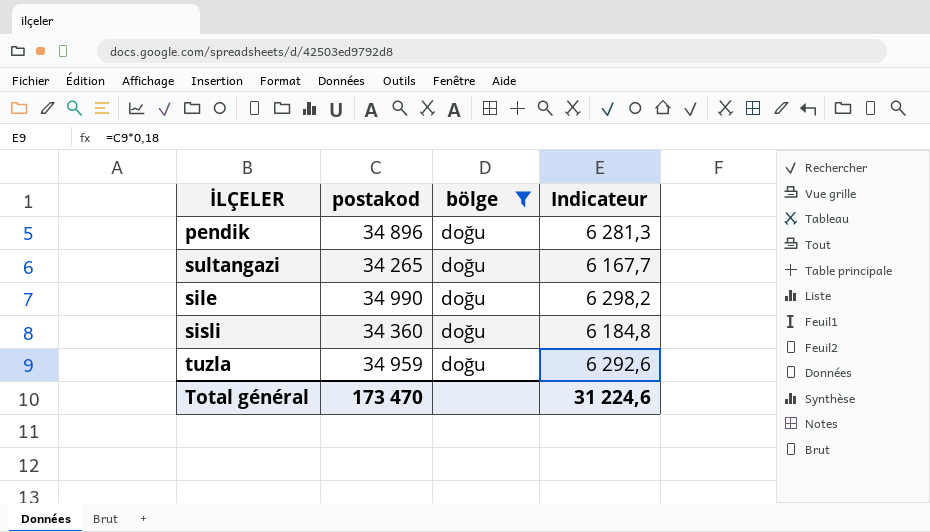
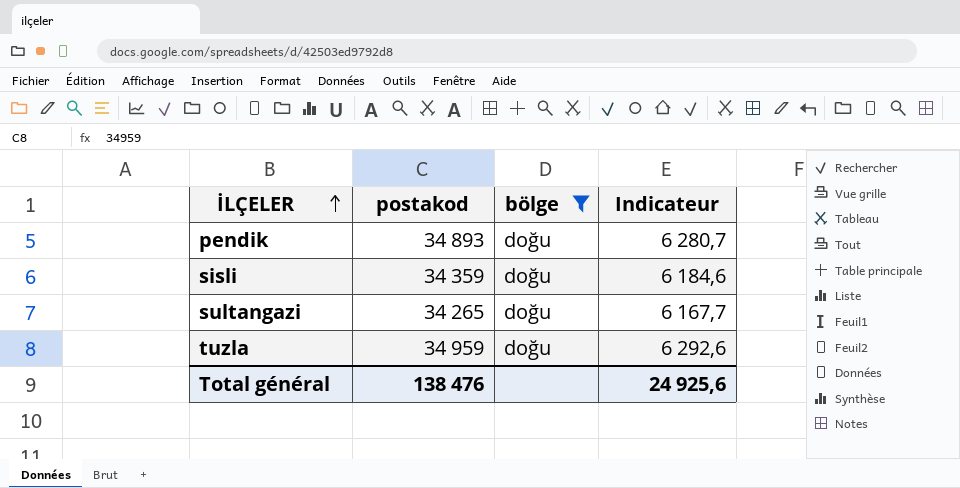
row order: none -> İLÇELER ascending
row sile: 34 990 | doğu | 6 298,2 -> none
pendik | postakod: 34 896 -> 34 893
pendik | Indicateur: 6 281,3 -> 6 280,7
sisli | postakod: 34 360 -> 34 359
sisli | Indicateur: 6 184,8 -> 6 184,6
Total général | postakod: 173 470 -> 138 476
Total général | Indicateur: 31 224,6 -> 24 925,6

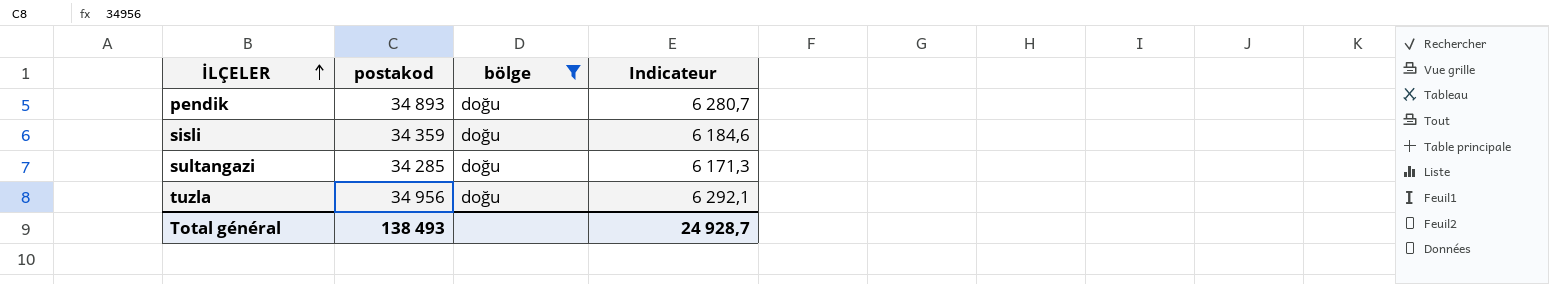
sultangazi | postakod: 34 265 -> 34 285
sultangazi | Indicateur: 6 167,7 -> 6 171,3
tuzla | postakod: 34 959 -> 34 956
tuzla | Indicateur: 6 292,6 -> 6 292,1
Total général | postakod: 138 476 -> 138 493
Total général | Indicateur: 24 925,6 -> 24 928,7

